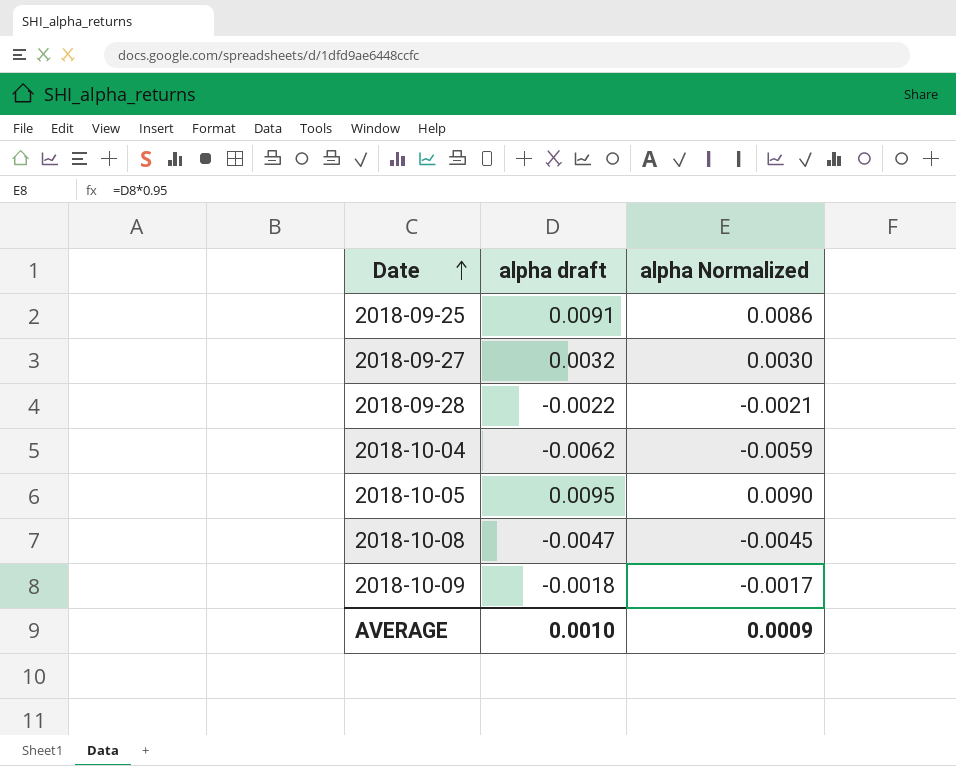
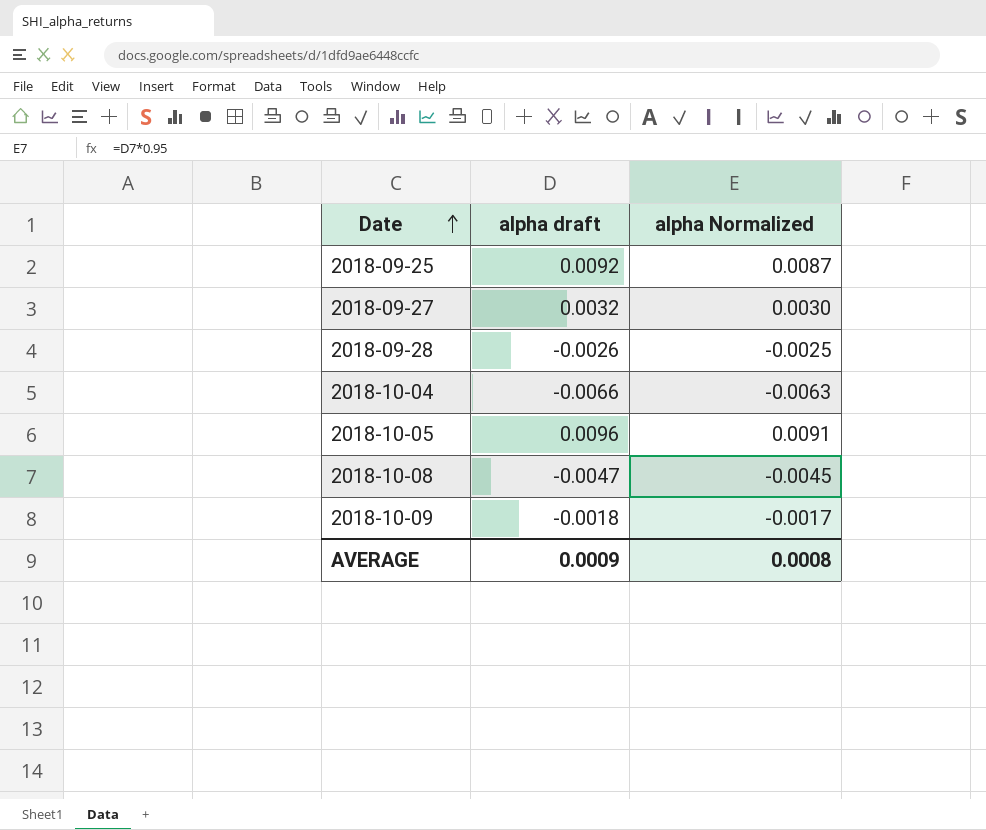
2018-09-25 | alpha draft: 0.0091 -> 0.0092
2018-09-25 | alpha Normalized: 0.0086 -> 0.0087
2018-09-28 | alpha draft: -0.0022 -> -0.0026
2018-09-28 | alpha Normalized: -0.0021 -> -0.0025
2018-10-04 | alpha draft: -0.0062 -> -0.0066
2018-10-04 | alpha Normalized: -0.0059 -> -0.0063
2018-10-05 | alpha draft: 0.0095 -> 0.0096
2018-10-05 | alpha Normalized: 0.0090 -> 0.0091
AVERAGE | alpha draft: 0.0010 -> 0.0009
AVERAGE | alpha Normalized: 0.0009 -> 0.0008

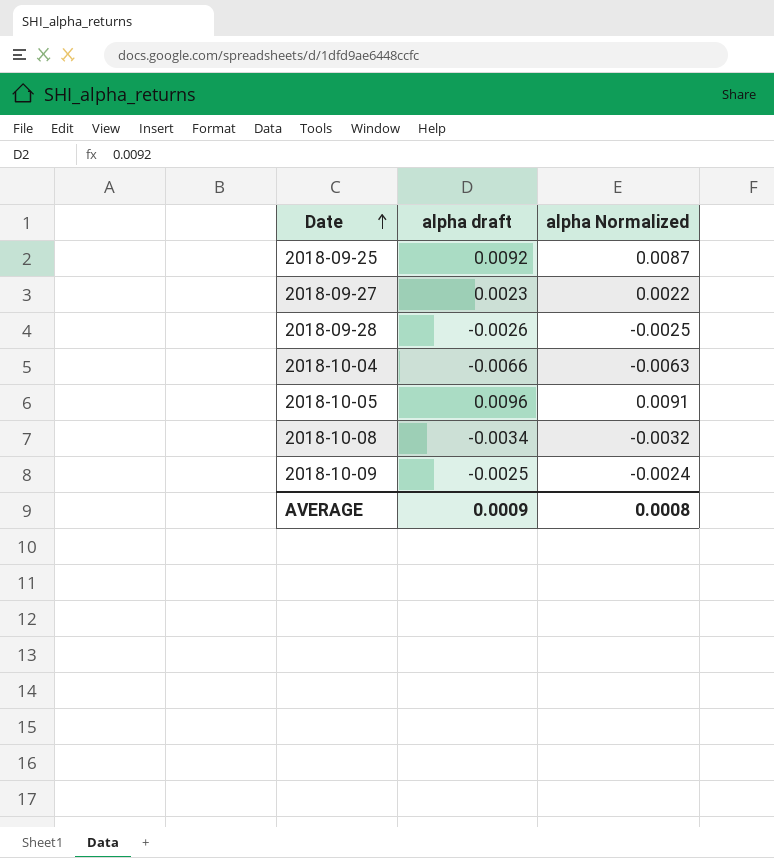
2018-09-27 | alpha draft: 0.0032 -> 0.0023
2018-09-27 | alpha Normalized: 0.0030 -> 0.0022
2018-10-08 | alpha draft: -0.0047 -> -0.0034
2018-10-08 | alpha Normalized: -0.0045 -> -0.0032
2018-10-09 | alpha draft: -0.0018 -> -0.0025
2018-10-09 | alpha Normalized: -0.0017 -> -0.0024

